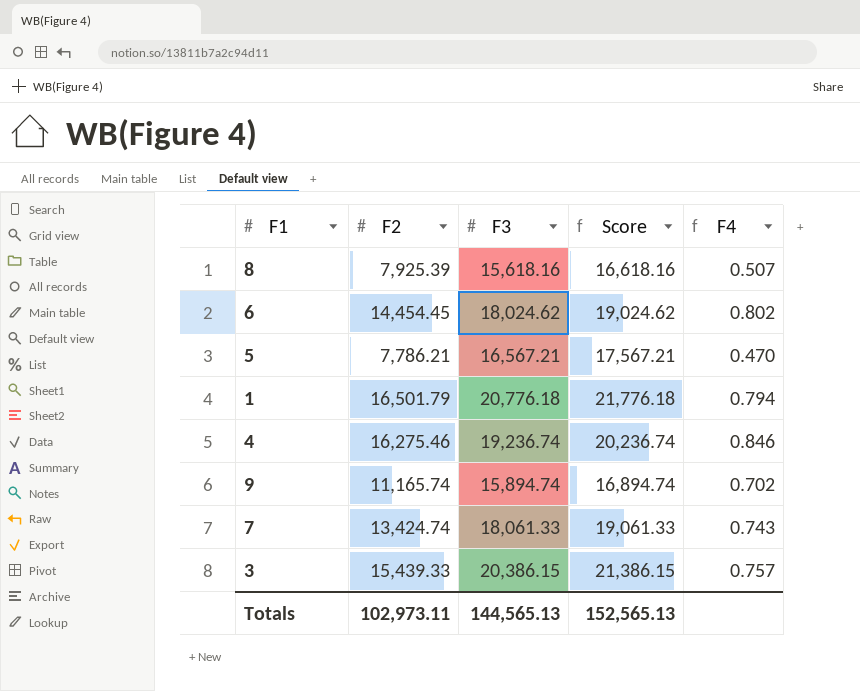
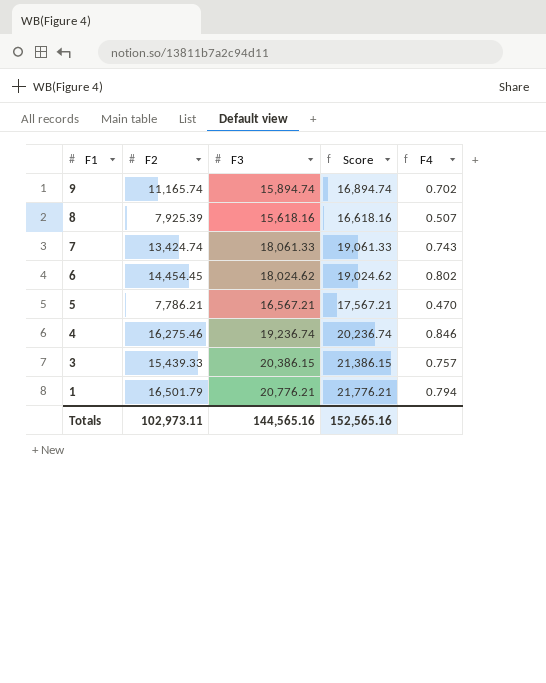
row order: none -> F1 descending
1 | F3: 20,776.18 -> 20,776.21
1 | Score: 21,776.18 -> 21,776.21
Totals | F3: 144,565.13 -> 144,565.16
Totals | Score: 152,565.13 -> 152,565.16

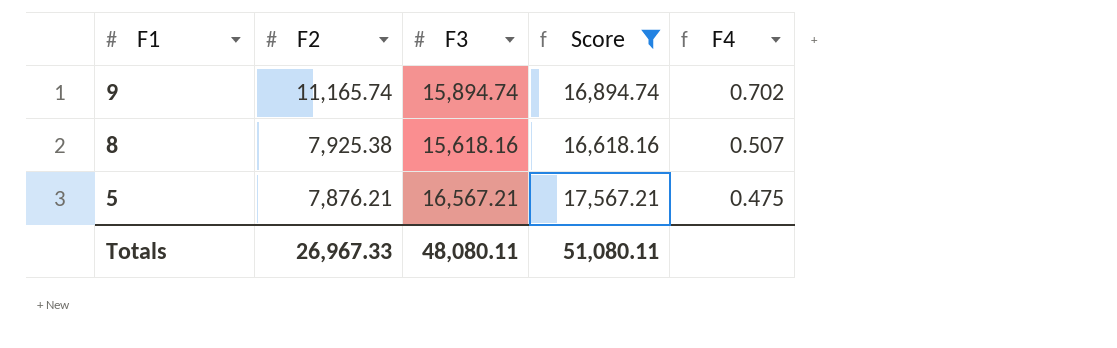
filter: none -> Score <= 17,567.21
8 | F2: 7,925.39 -> 7,925.38
5 | F2: 7,786.21 -> 7,876.21
5 | F4: 0.470 -> 0.475
Totals | F2: 102,973.11 -> 26,967.33
Totals | F3: 144,565.16 -> 48,080.11
Totals | Score: 152,565.16 -> 51,080.11

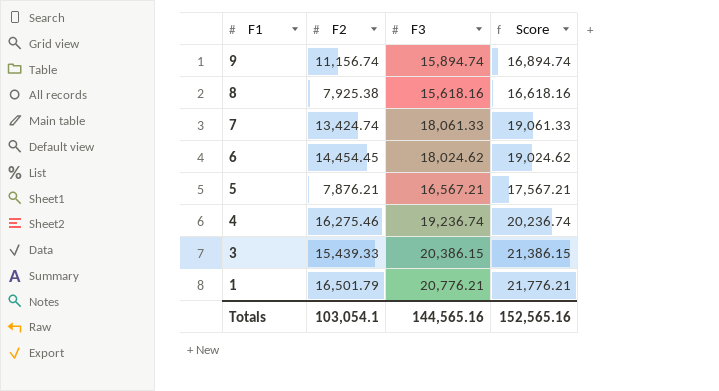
filter: Score <= 17,567.21 -> none
column F4 | formula: [F2] / [F3] -> none
9 | F2: 11,165.74 -> 11,156.74
Totals | F2: 26,967.33 -> 103,054.1
Totals | F3: 48,080.11 -> 144,565.16
Totals | Score: 51,080.11 -> 152,565.16

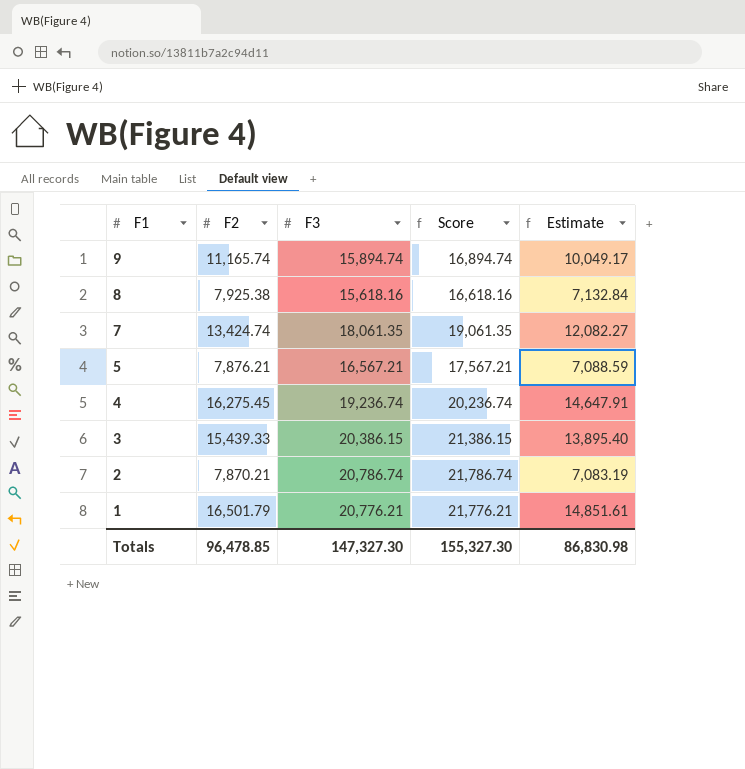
column Estimate | formula: none -> [F2] * 0.9
row 6: 14,454.45 | 18,024.62 | 19,024.62 -> none
9 | F2: 11,156.74 -> 11,165.74
7 | F3: 18,061.33 -> 18,061.35
7 | Score: 19,061.33 -> 19,061.35
4 | F2: 16,275.46 -> 16,275.45
row 2: none -> 7,870.21 | 20,786.74 | 21,786.74 | 7,083.19
Totals | F2: 103,054.1 -> 96,478.85
Totals | F3: 144,565.16 -> 147,327.30
Totals | Score: 152,565.16 -> 155,327.30

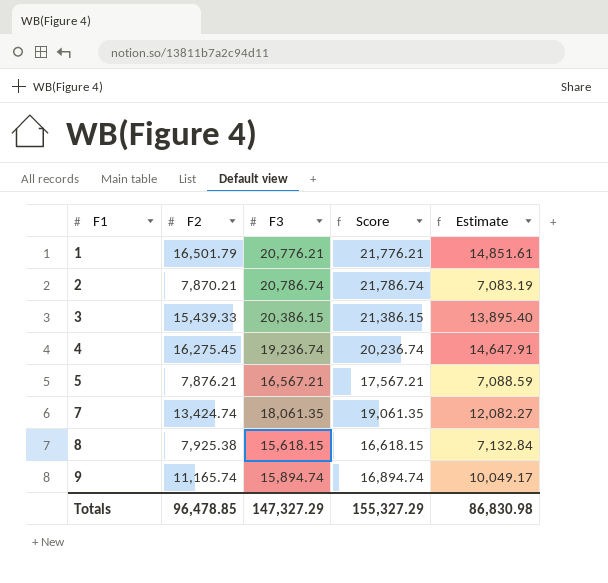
row order: F1 descending -> F1 ascending
8 | F3: 15,618.16 -> 15,618.15
8 | Score: 16,618.16 -> 16,618.15
Totals | F3: 147,327.30 -> 147,327.29
Totals | Score: 155,327.30 -> 155,327.29

